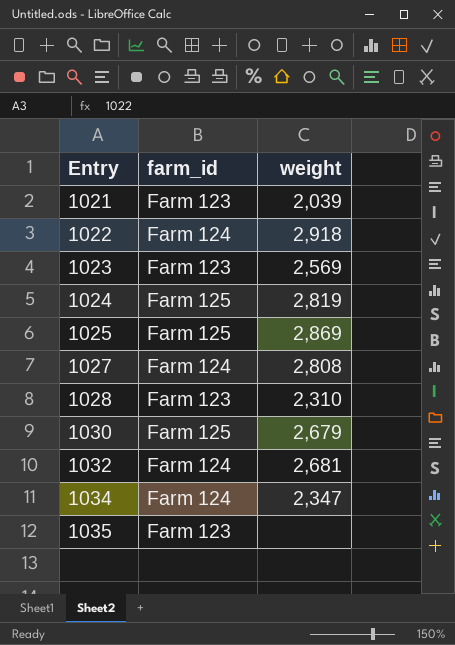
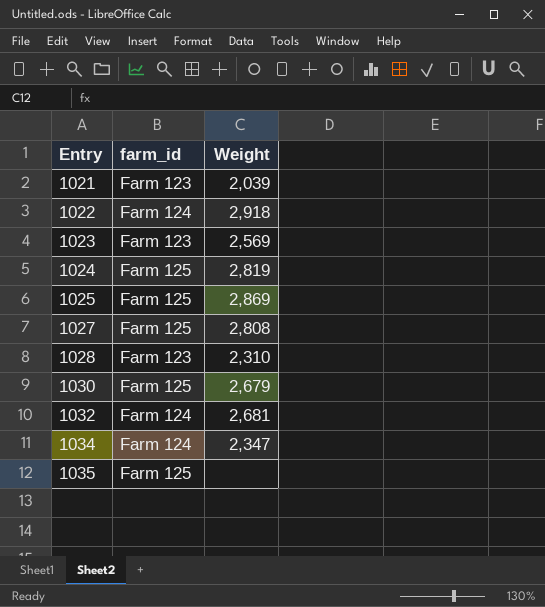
column name: weight -> Weight
1027 | farm_id: Farm 124 -> Farm 125
1035 | farm_id: Farm 123 -> Farm 125

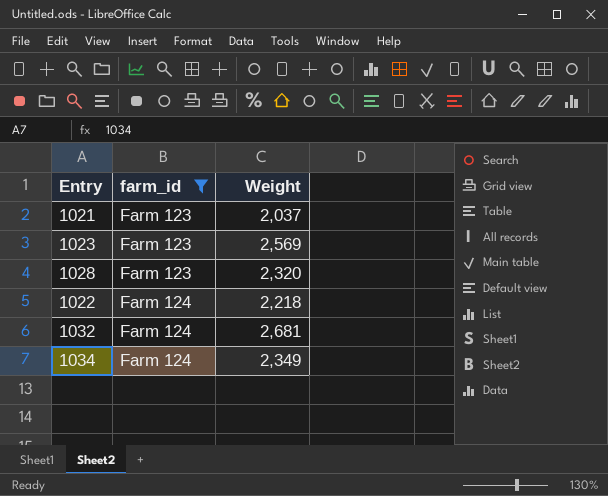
filter: none -> farm_id != Farm 125
row order: Entry ascending -> farm_id ascending
1021 | Weight: 2,039 -> 2,037
1028 | Weight: 2,310 -> 2,320
1022 | Weight: 2,918 -> 2,218
1034 | Weight: 2,347 -> 2,349

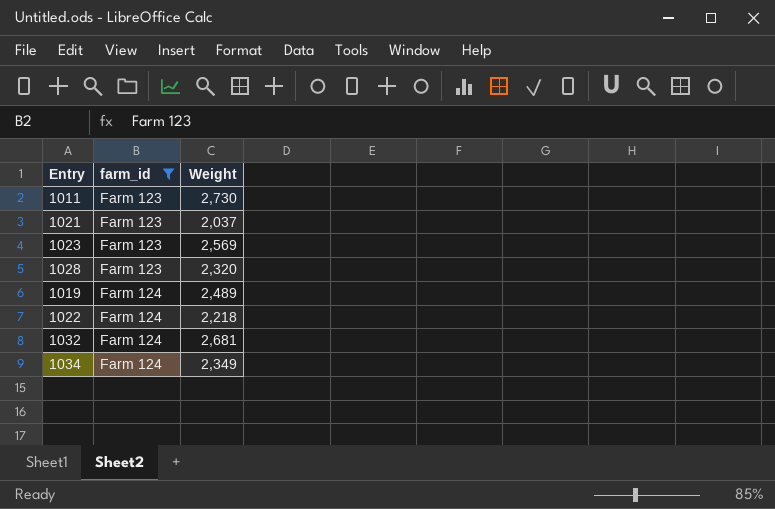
row 1011: none -> Farm 123 | 2,730
row 1019: none -> Farm 124 | 2,489

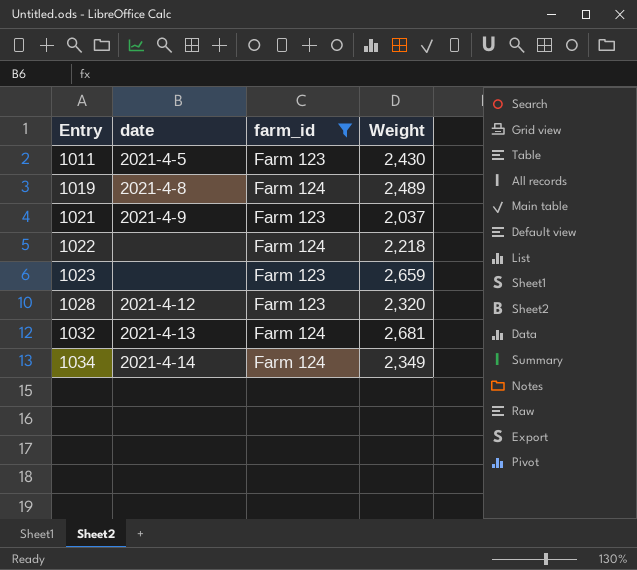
row order: farm_id ascending -> Entry ascending
column date | position: none -> 2
1011 | Weight: 2,730 -> 2,430
1023 | Weight: 2,569 -> 2,659

